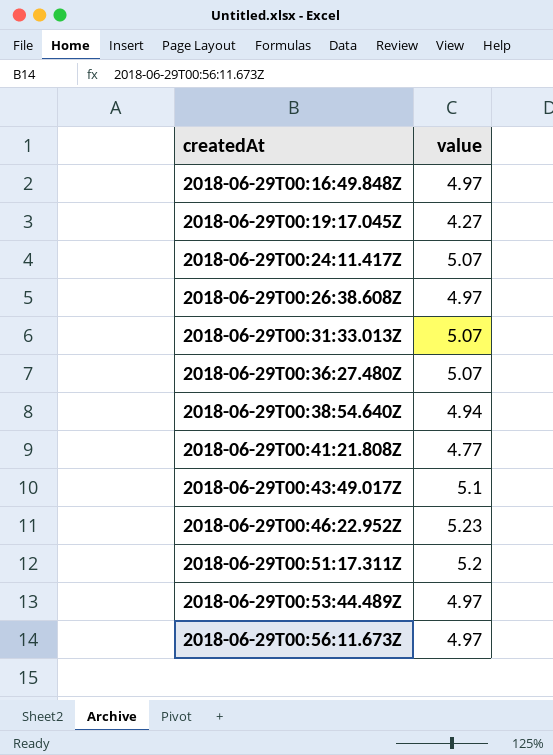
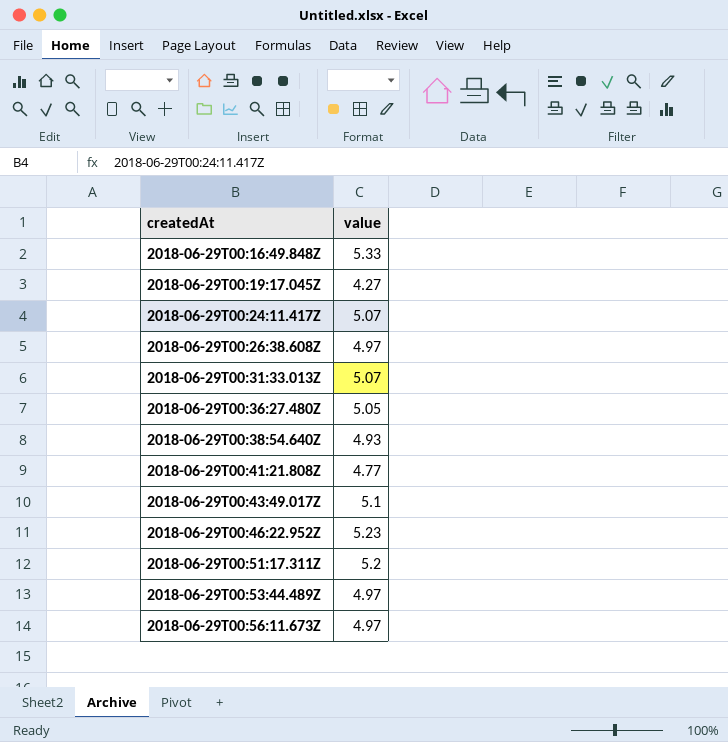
2018-06-29T00:16:49.848Z | value: 4.97 -> 5.33
2018-06-29T00:36:27.480Z | value: 5.07 -> 5.05
2018-06-29T00:38:54.640Z | value: 4.94 -> 4.93

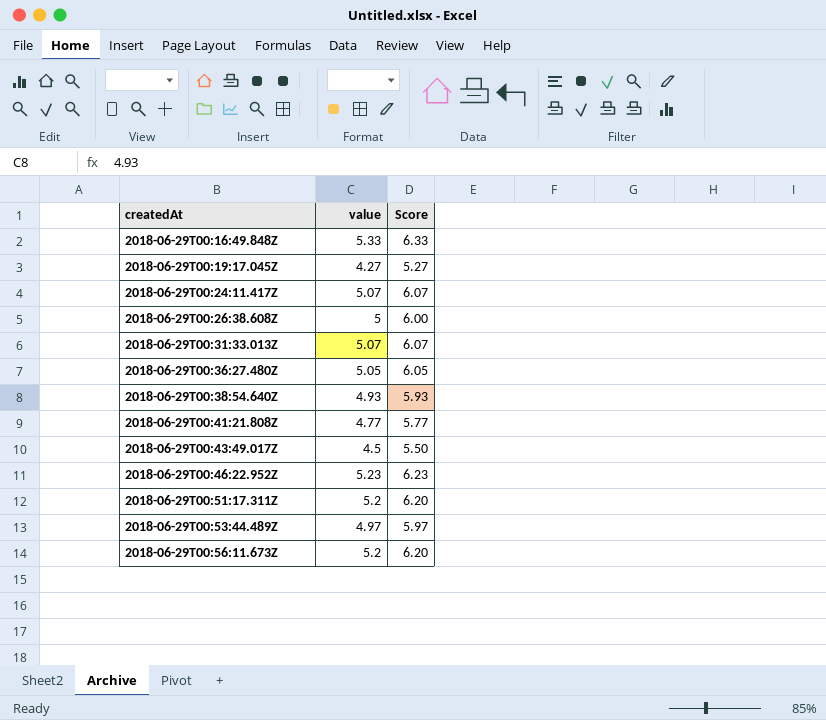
column Score | formula: none -> [value] + 1
2018-06-29T00:26:38.608Z | value: 4.97 -> 5
2018-06-29T00:43:49.017Z | value: 5.1 -> 4.5
2018-06-29T00:56:11.673Z | value: 4.97 -> 5.2

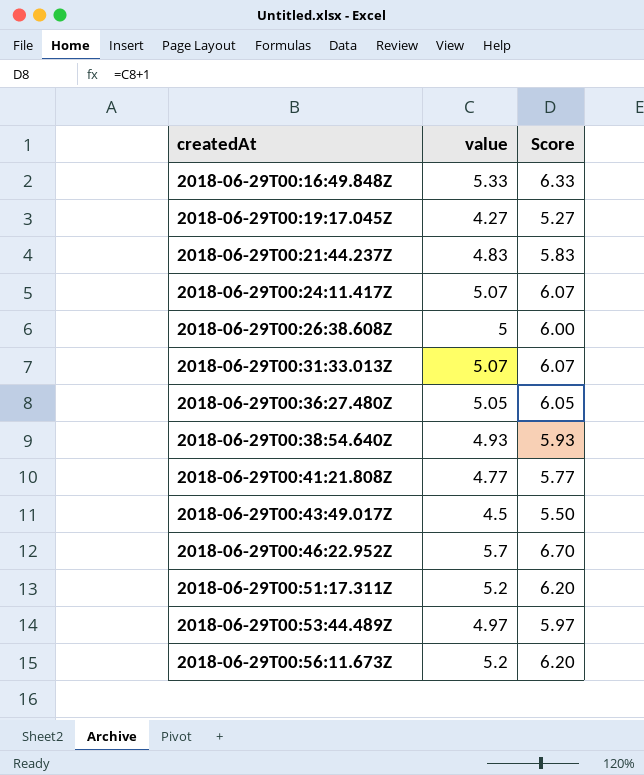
row 2018-06-29T00:21:44.237Z: none -> 4.83 | 5.83
2018-06-29T00:46:22.952Z | value: 5.23 -> 5.7
2018-06-29T00:46:22.952Z | Score: 6.23 -> 6.70

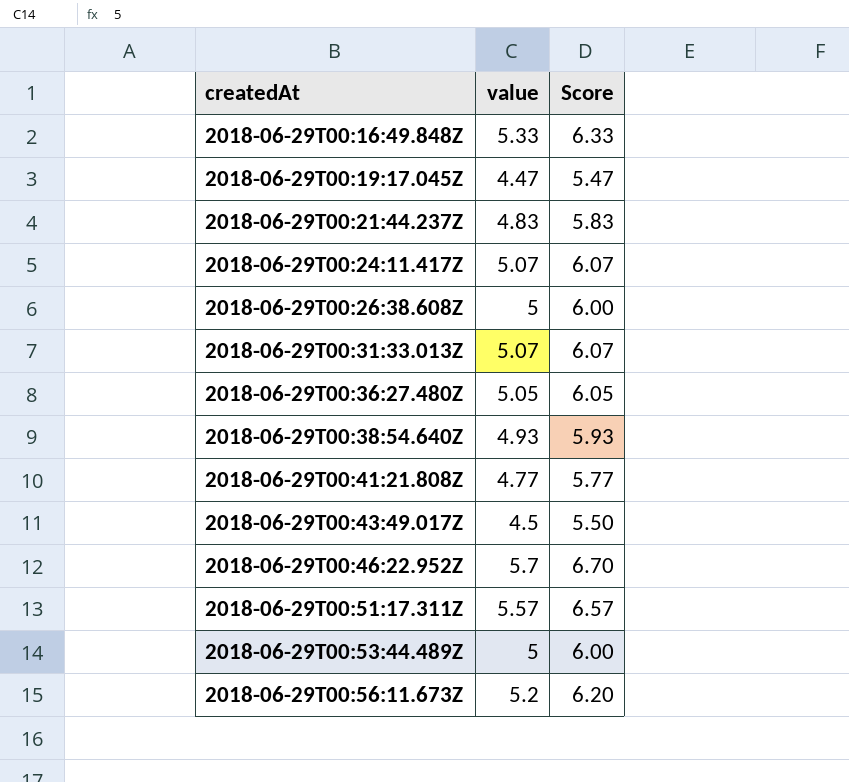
2018-06-29T00:19:17.045Z | value: 4.27 -> 4.47
2018-06-29T00:19:17.045Z | Score: 5.27 -> 5.47
2018-06-29T00:51:17.311Z | value: 5.2 -> 5.57
2018-06-29T00:51:17.311Z | Score: 6.20 -> 6.57
2018-06-29T00:53:44.489Z | value: 4.97 -> 5
2018-06-29T00:53:44.489Z | Score: 5.97 -> 6.00

